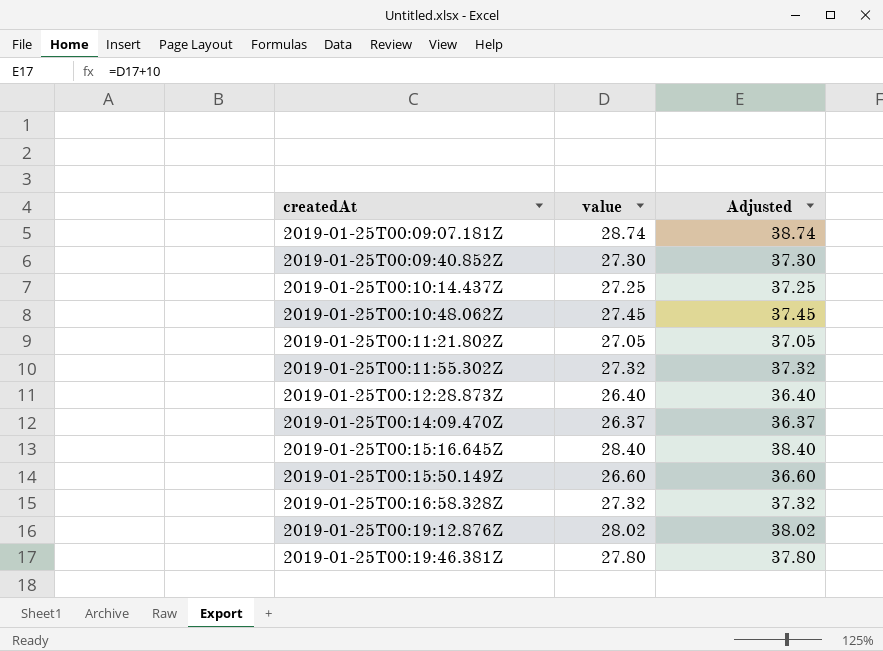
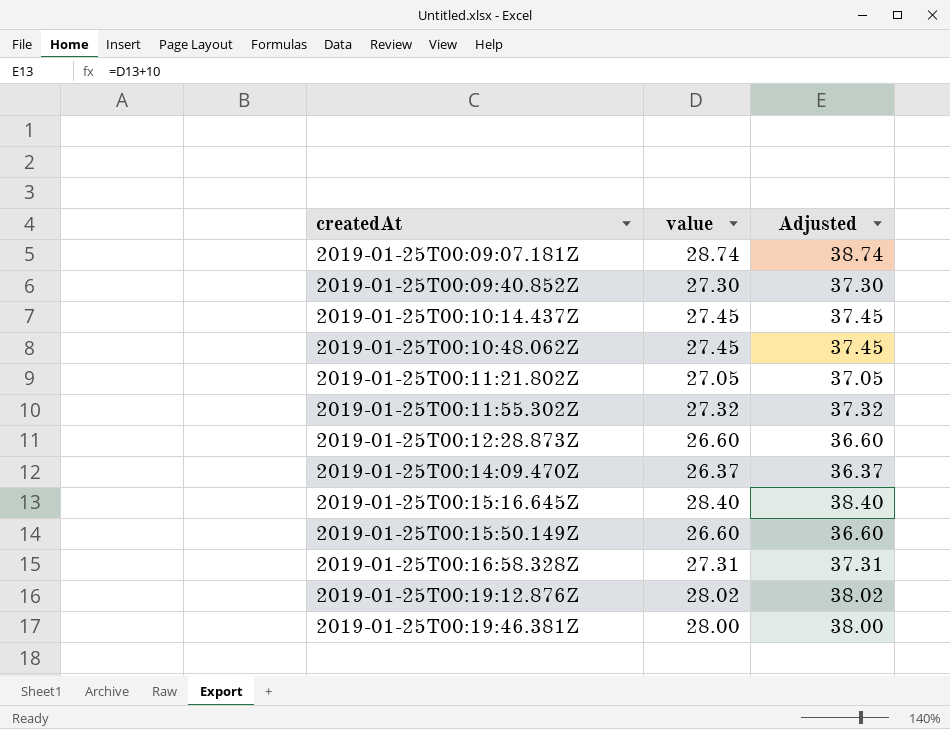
2019-01-25T00:10:14.437Z | value: 27.25 -> 27.45
2019-01-25T00:10:14.437Z | Adjusted: 37.25 -> 37.45
2019-01-25T00:12:28.873Z | value: 26.40 -> 26.60
2019-01-25T00:12:28.873Z | Adjusted: 36.40 -> 36.60
2019-01-25T00:16:58.328Z | value: 27.32 -> 27.31
2019-01-25T00:16:58.328Z | Adjusted: 37.32 -> 37.31
2019-01-25T00:19:46.381Z | value: 27.80 -> 28.00
2019-01-25T00:19:46.381Z | Adjusted: 37.80 -> 38.00

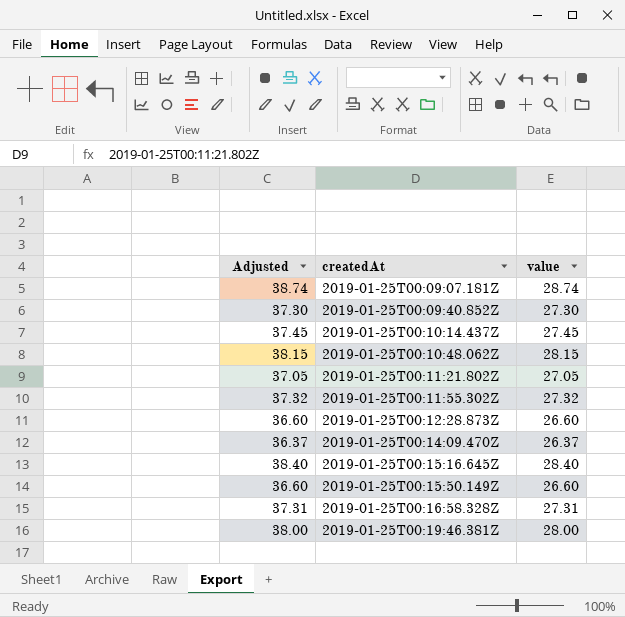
column Adjusted | position: 3 -> 1
row 2019-01-25T00:19:12.876Z: 28.02 | 38.02 -> none
2019-01-25T00:10:48.062Z | Adjusted: 37.45 -> 38.15
2019-01-25T00:10:48.062Z | value: 27.45 -> 28.15

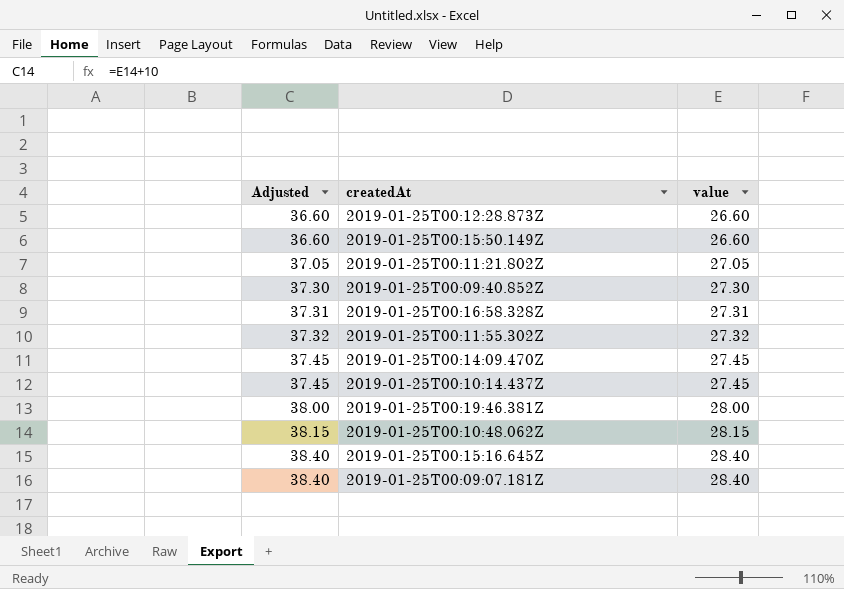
row order: createdAt ascending -> Adjusted ascending
2019-01-25T00:14:09.470Z | Adjusted: 36.37 -> 37.45
2019-01-25T00:14:09.470Z | value: 26.37 -> 27.45
2019-01-25T00:09:07.181Z | Adjusted: 38.74 -> 38.40
2019-01-25T00:09:07.181Z | value: 28.74 -> 28.40

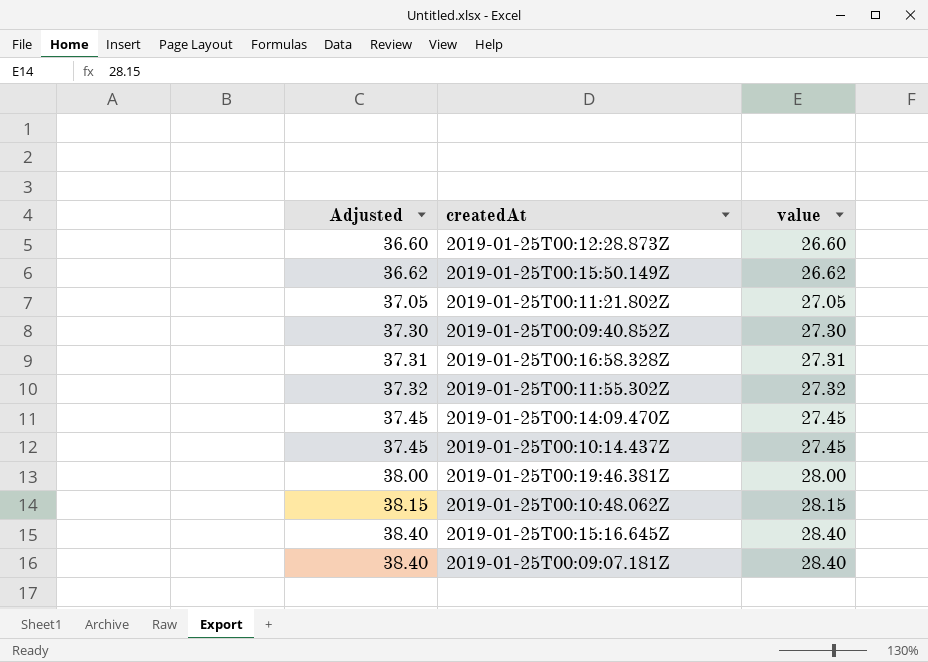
2019-01-25T00:15:50.149Z | Adjusted: 36.60 -> 36.62
2019-01-25T00:15:50.149Z | value: 26.60 -> 26.62

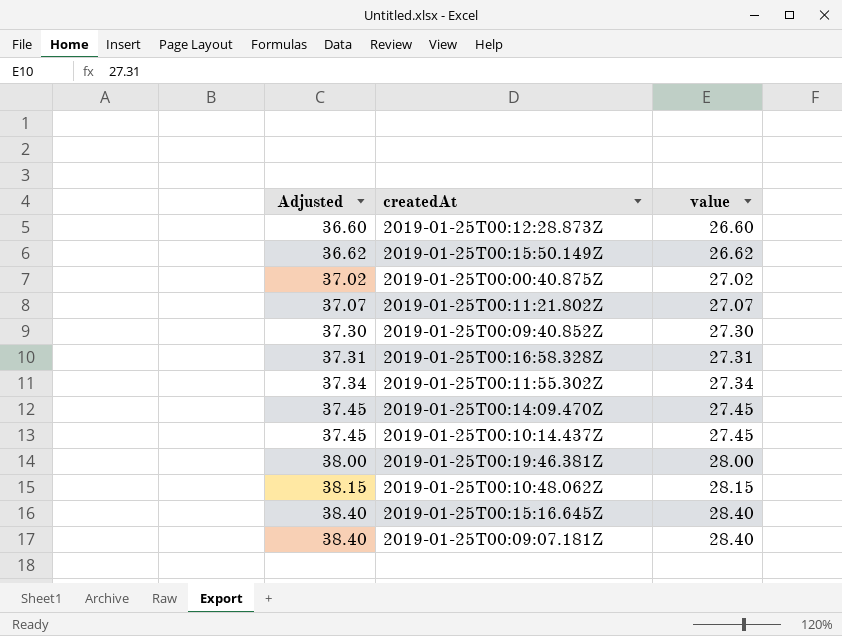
row 2019-01-25T00:00:40.875Z: none -> 37.02 | 27.02
2019-01-25T00:11:21.802Z | Adjusted: 37.05 -> 37.07
2019-01-25T00:11:21.802Z | value: 27.05 -> 27.07
2019-01-25T00:11:55.302Z | Adjusted: 37.32 -> 37.34
2019-01-25T00:11:55.302Z | value: 27.32 -> 27.34

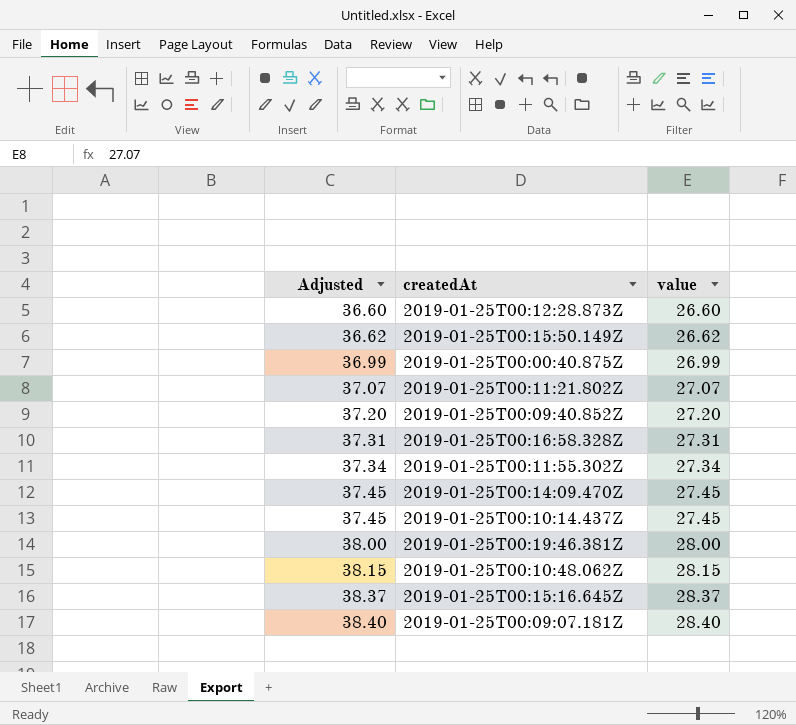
2019-01-25T00:00:40.875Z | Adjusted: 37.02 -> 36.99
2019-01-25T00:00:40.875Z | value: 27.02 -> 26.99
2019-01-25T00:09:40.852Z | Adjusted: 37.30 -> 37.20
2019-01-25T00:09:40.852Z | value: 27.30 -> 27.20
2019-01-25T00:15:16.645Z | Adjusted: 38.40 -> 38.37
2019-01-25T00:15:16.645Z | value: 28.40 -> 28.37

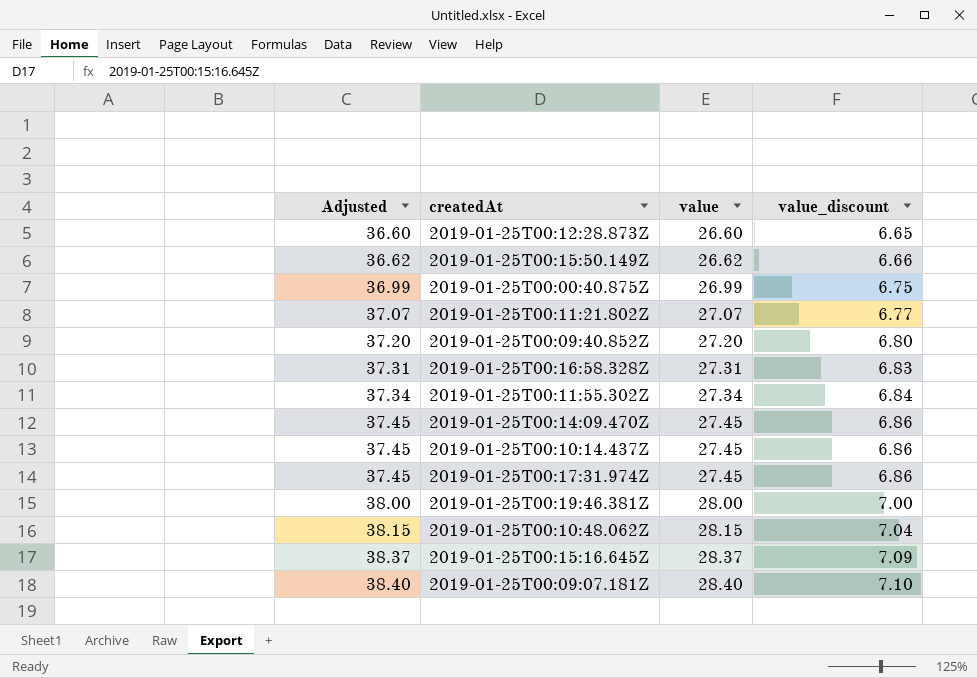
column value_discount | formula: none -> [value] * 0.25
row 2019-01-25T00:17:31.974Z: none -> 37.45 | 27.45 | 6.86

